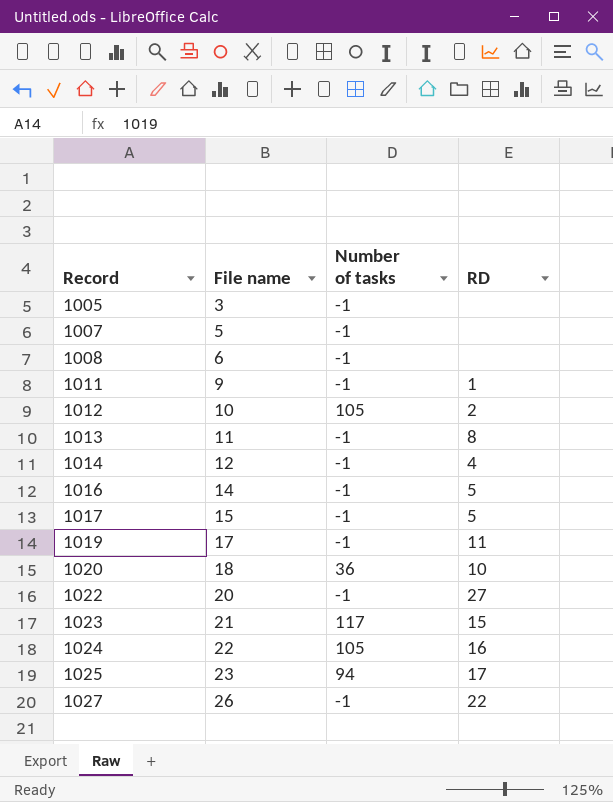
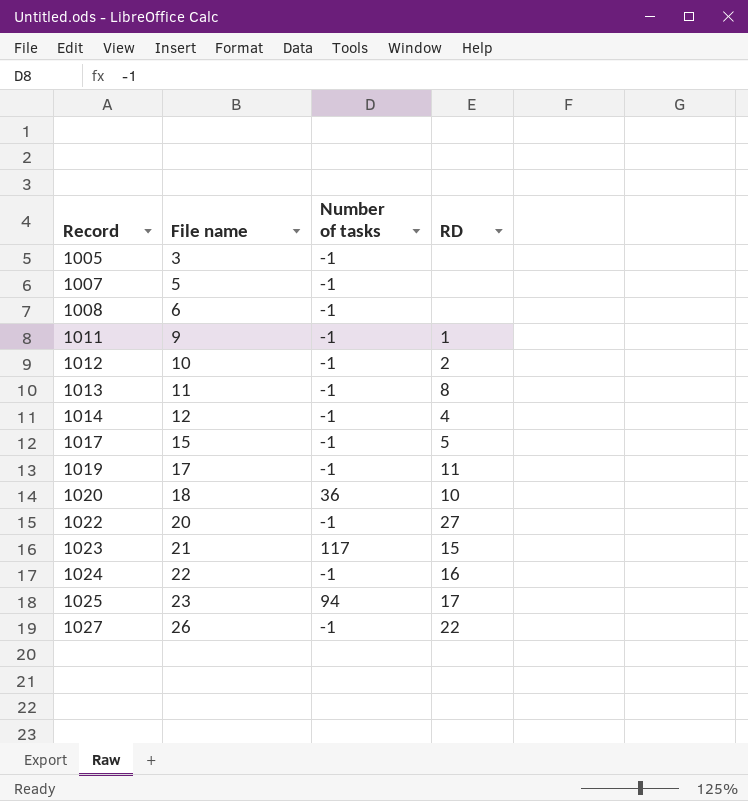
row 1016: 14 | -1 | 5 -> none
1012 | Number of tasks: 105 -> -1
1024 | Number of tasks: 105 -> -1

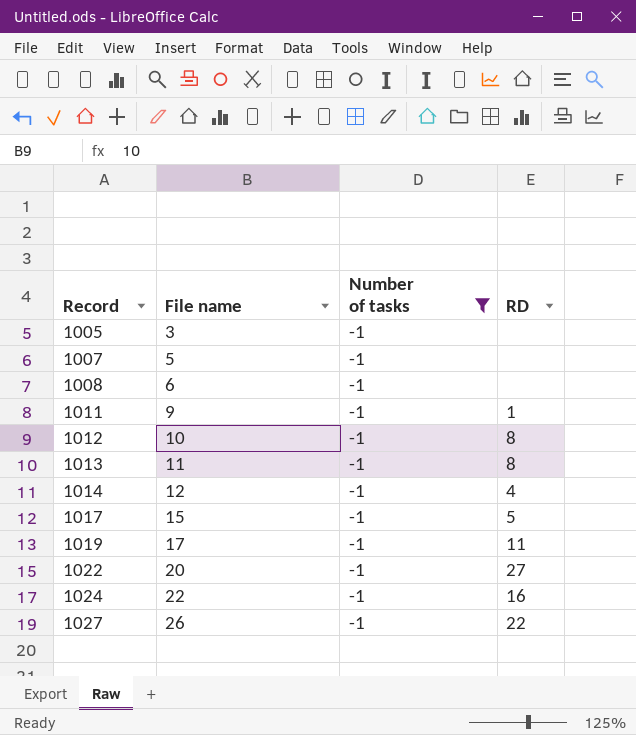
filter: none -> Number of tasks = -1
1012 | RD: 2 -> 8

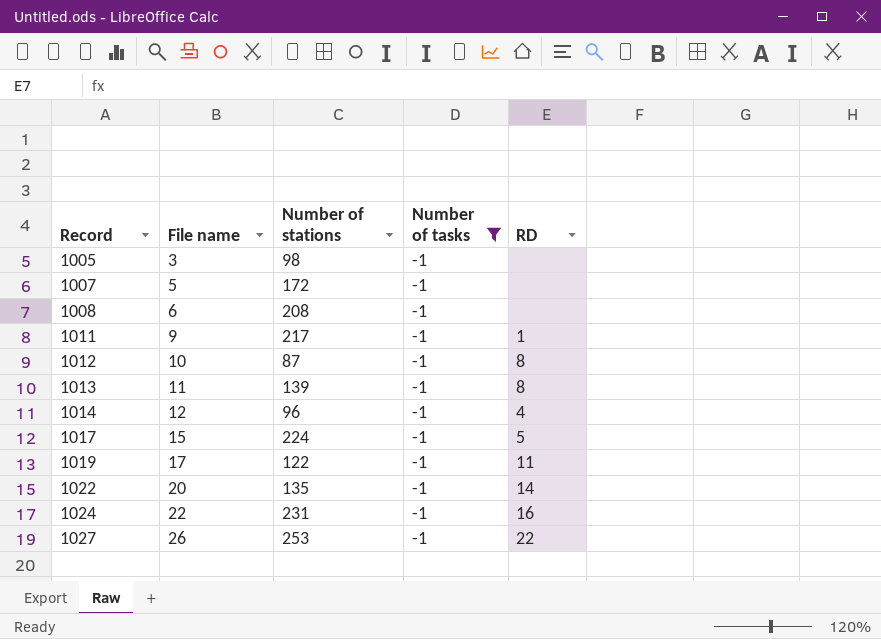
column Number of stations | position: none -> 3
1022 | RD: 27 -> 14

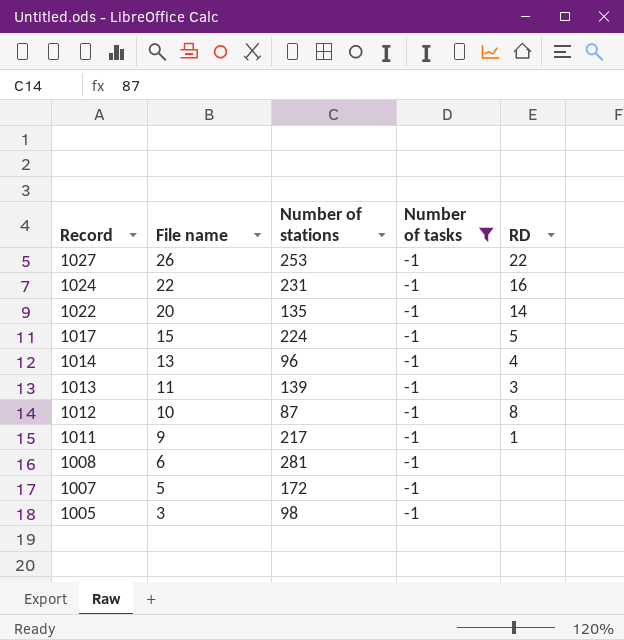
row order: Record ascending -> Record descending
row 1019: 17 | 122 | -1 | 11 -> none
1014 | File name: 12 -> 13
1013 | RD: 8 -> 3
1008 | Number of stations: 208 -> 281

